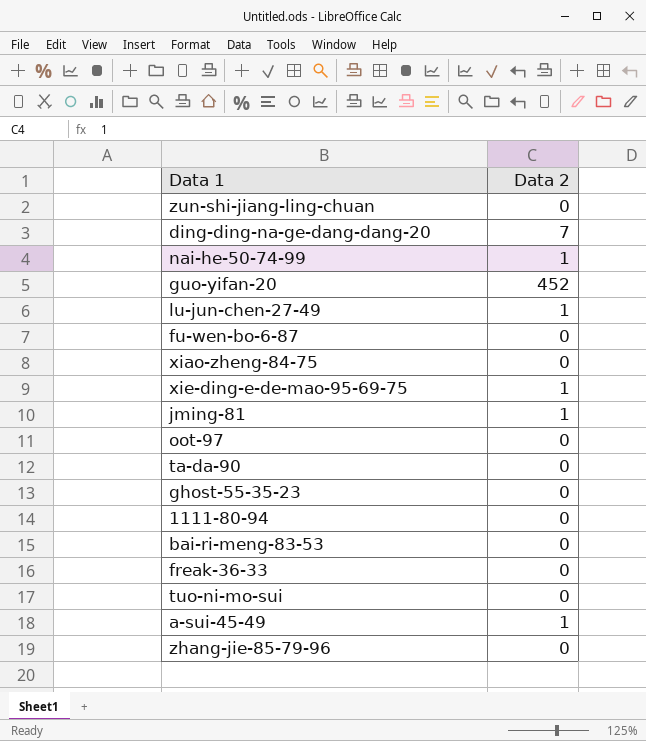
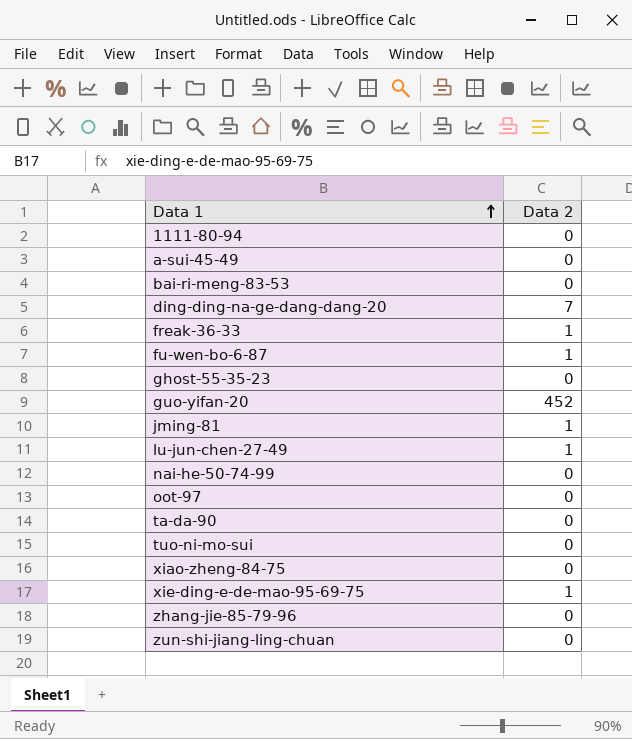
row order: none -> Data 1 ascending
a-sui-45-49 | Data 2: 1 -> 0
freak-36-33 | Data 2: 0 -> 1
fu-wen-bo-6-87 | Data 2: 0 -> 1
nai-he-50-74-99 | Data 2: 1 -> 0

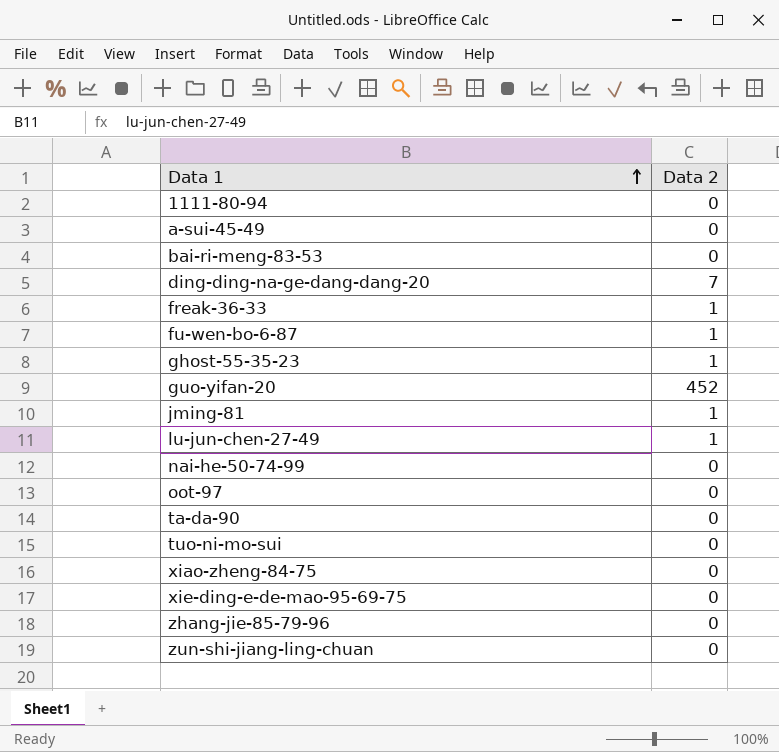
ghost-55-35-23 | Data 2: 0 -> 1
xie-ding-e-de-mao-95-69-75 | Data 2: 1 -> 0

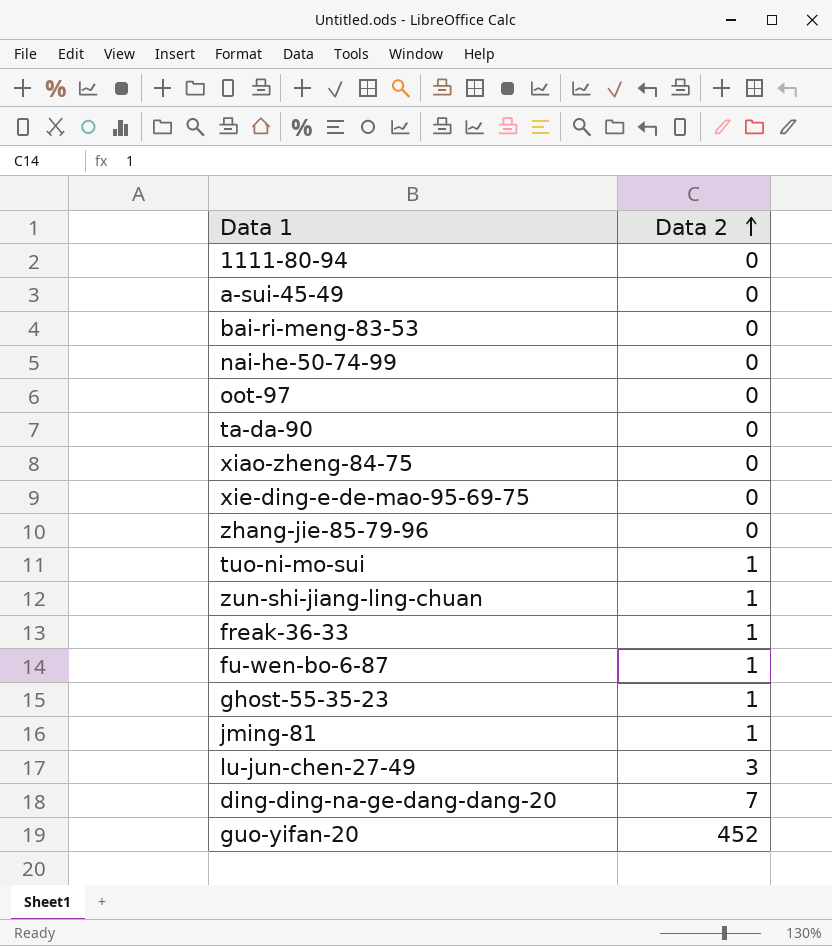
row order: Data 1 ascending -> Data 2 ascending
tuo-ni-mo-sui | Data 2: 0 -> 1
zun-shi-jiang-ling-chuan | Data 2: 0 -> 1
lu-jun-chen-27-49 | Data 2: 1 -> 3

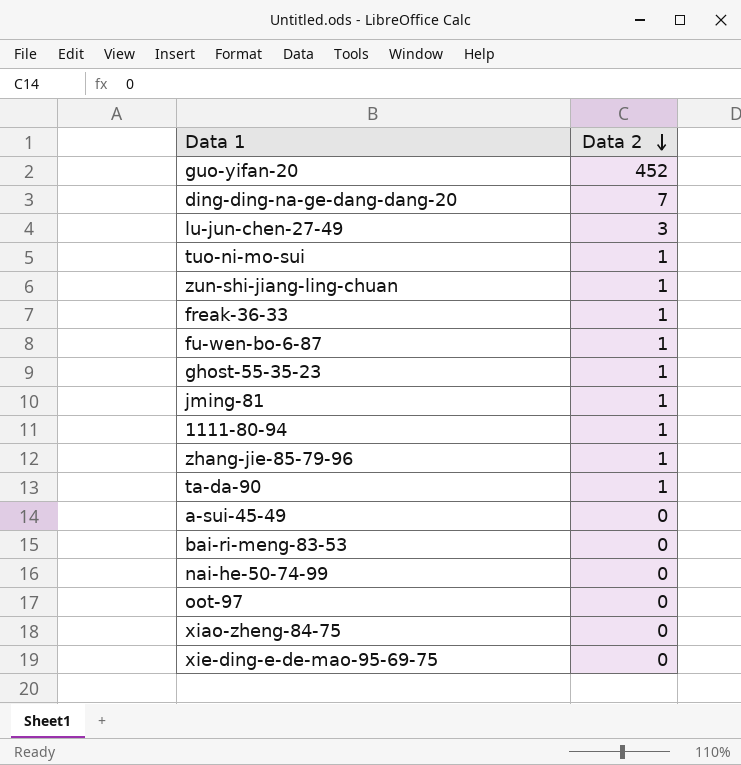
row order: Data 2 ascending -> Data 2 descending
1111-80-94 | Data 2: 0 -> 1
zhang-jie-85-79-96 | Data 2: 0 -> 1
ta-da-90 | Data 2: 0 -> 1

